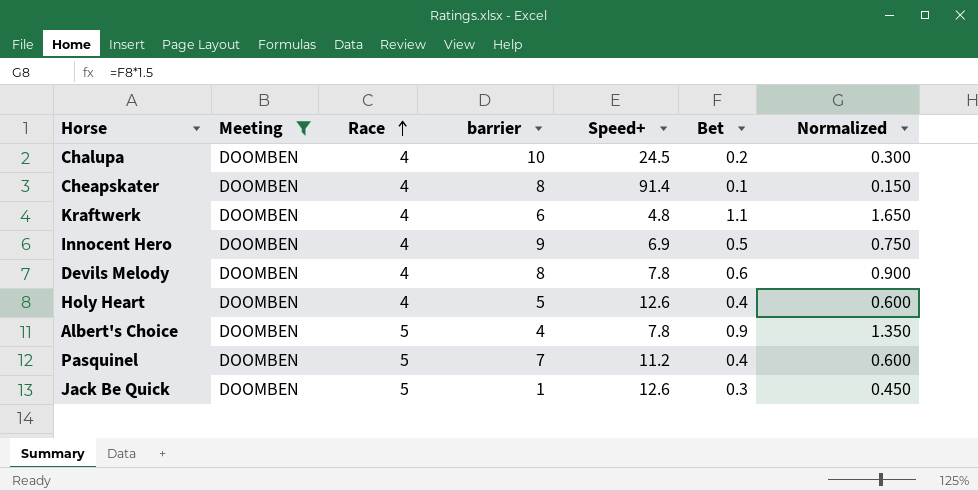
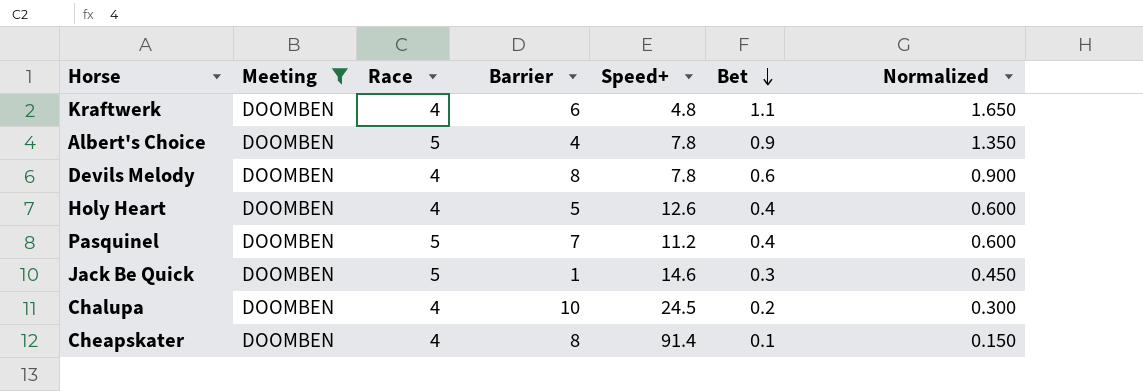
row order: Race ascending -> Bet descending
column name: barrier -> Barrier
row Innocent Hero: DOOMBEN | 4 | 9 | 6.9 | 0.5 | 0.750 -> none
Jack Be Quick | Speed+: 12.6 -> 14.6

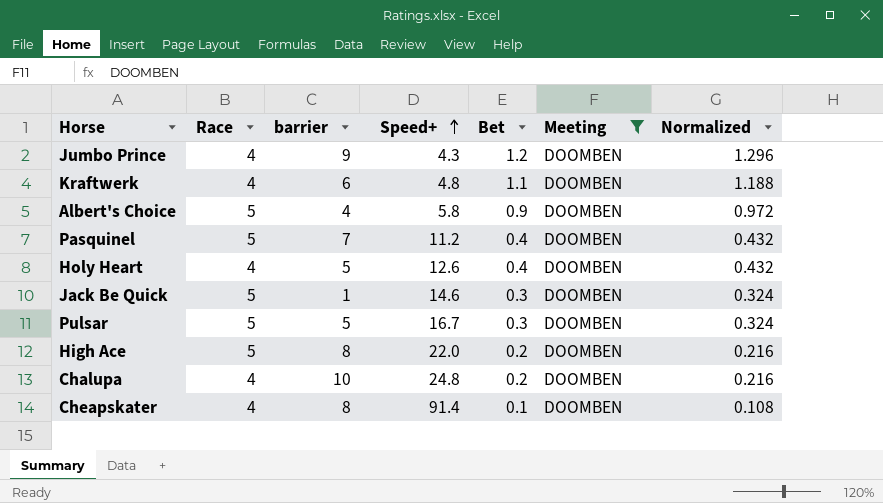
row order: Bet descending -> Speed+ ascending
column name: Barrier -> barrier
column Meeting | position: 2 -> 6
column Normalized | formula: [Bet] * 1.5 -> [Bet] * 1.08
row Devils Melody: DOOMBEN | 4 | 8 | 7.8 | 0.6 | 0.900 -> none
row Jumbo Prince: none -> 4 | 9 | 4.3 | 1.2 | DOOMBEN | 1.296
Albert's Choice | Speed+: 7.8 -> 5.8
row Pulsar: none -> 5 | 5 | 16.7 | 0.3 | DOOMBEN | 0.324
row High Ace: none -> 5 | 8 | 22.0 | 0.2 | DOOMBEN | 0.216
Chalupa | Speed+: 24.5 -> 24.8

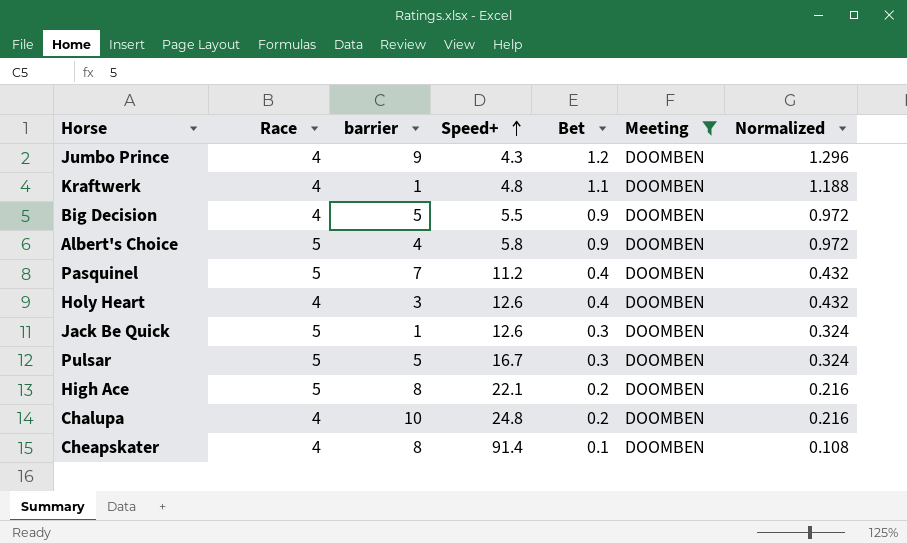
Kraftwerk | barrier: 6 -> 1
row Big Decision: none -> 4 | 5 | 5.5 | 0.9 | DOOMBEN | 0.972
Holy Heart | barrier: 5 -> 3
Jack Be Quick | Speed+: 14.6 -> 12.6
High Ace | Speed+: 22.0 -> 22.1

